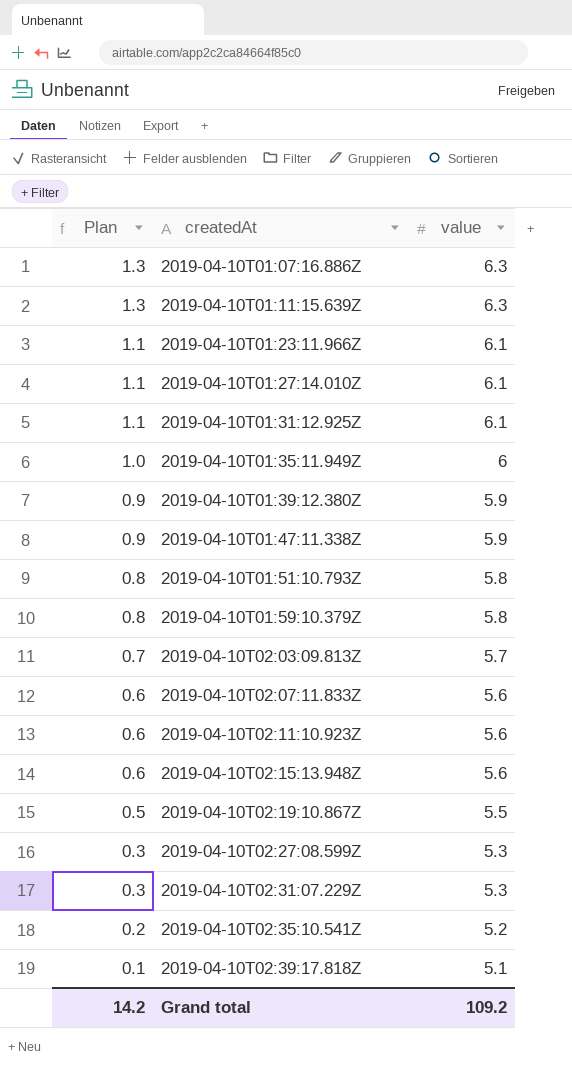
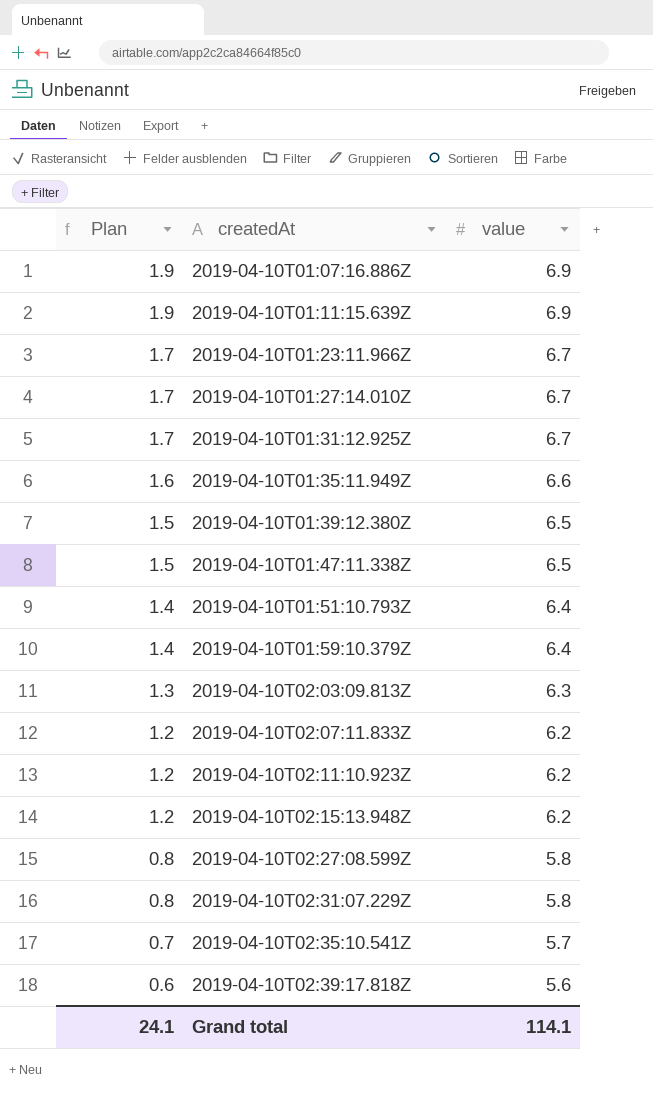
row 2019-04-10T02:19:10.867Z: 0.5 | 5.5 -> none
2019-04-10T01:07:16.886Z | Plan: 1.3 -> 1.9
2019-04-10T01:07:16.886Z | value: 6.3 -> 6.9
2019-04-10T01:11:15.639Z | Plan: 1.3 -> 1.9
2019-04-10T01:11:15.639Z | value: 6.3 -> 6.9
2019-04-10T01:23:11.966Z | Plan: 1.1 -> 1.7
2019-04-10T01:23:11.966Z | value: 6.1 -> 6.7
2019-04-10T01:27:14.010Z | Plan: 1.1 -> 1.7
2019-04-10T01:27:14.010Z | value: 6.1 -> 6.7
2019-04-10T01:31:12.925Z | Plan: 1.1 -> 1.7
2019-04-10T01:31:12.925Z | value: 6.1 -> 6.7
2019-04-10T01:35:11.949Z | Plan: 1.0 -> 1.6
2019-04-10T01:35:11.949Z | value: 6 -> 6.6
2019-04-10T01:39:12.380Z | Plan: 0.9 -> 1.5
2019-04-10T01:39:12.380Z | value: 5.9 -> 6.5
2019-04-10T01:47:11.338Z | Plan: 0.9 -> 1.5
2019-04-10T01:47:11.338Z | value: 5.9 -> 6.5
2019-04-10T01:51:10.793Z | Plan: 0.8 -> 1.4
2019-04-10T01:51:10.793Z | value: 5.8 -> 6.4
2019-04-10T01:59:10.379Z | Plan: 0.8 -> 1.4
2019-04-10T01:59:10.379Z | value: 5.8 -> 6.4
2019-04-10T02:03:09.813Z | Plan: 0.7 -> 1.3
2019-04-10T02:03:09.813Z | value: 5.7 -> 6.3
2019-04-10T02:07:11.833Z | Plan: 0.6 -> 1.2
2019-04-10T02:07:11.833Z | value: 5.6 -> 6.2
2019-04-10T02:11:10.923Z | Plan: 0.6 -> 1.2
2019-04-10T02:11:10.923Z | value: 5.6 -> 6.2
2019-04-10T02:15:13.948Z | Plan: 0.6 -> 1.2
2019-04-10T02:15:13.948Z | value: 5.6 -> 6.2
2019-04-10T02:27:08.599Z | Plan: 0.3 -> 0.8
2019-04-10T02:27:08.599Z | value: 5.3 -> 5.8
2019-04-10T02:31:07.229Z | Plan: 0.3 -> 0.8
2019-04-10T02:31:07.229Z | value: 5.3 -> 5.8
2019-04-10T02:35:10.541Z | Plan: 0.2 -> 0.7
2019-04-10T02:35:10.541Z | value: 5.2 -> 5.7
2019-04-10T02:39:17.818Z | Plan: 0.1 -> 0.6
2019-04-10T02:39:17.818Z | value: 5.1 -> 5.6
Grand total | Plan: 14.2 -> 24.1
Grand total | value: 109.2 -> 114.1

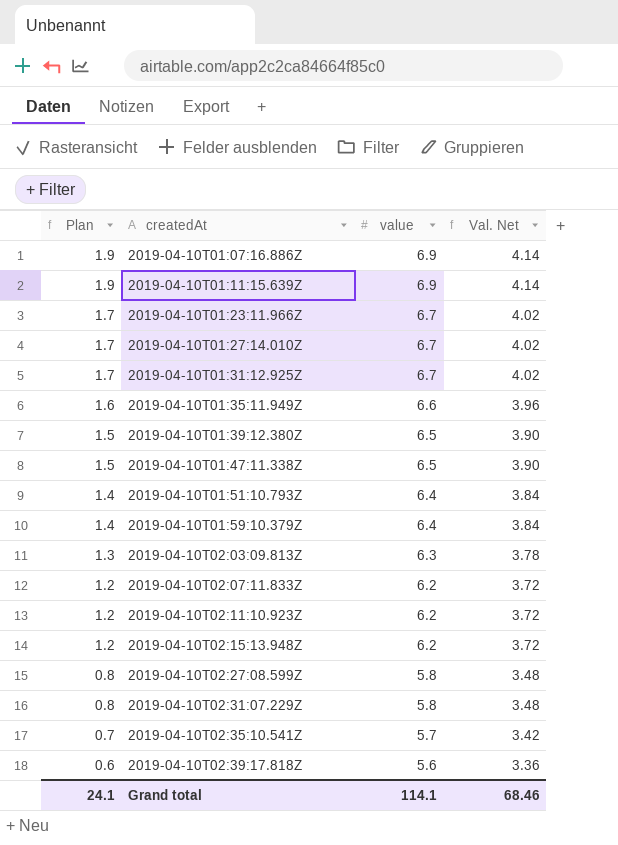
column Val. Net | formula: none -> [value] * 0.6

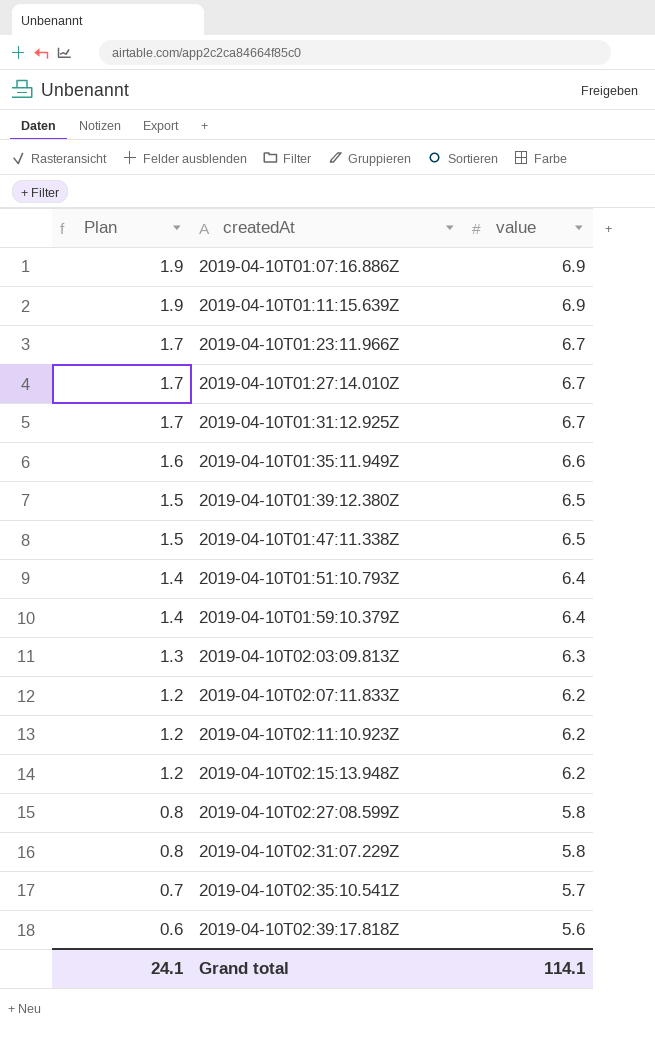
column Val. Net | formula: [value] * 0.6 -> none

